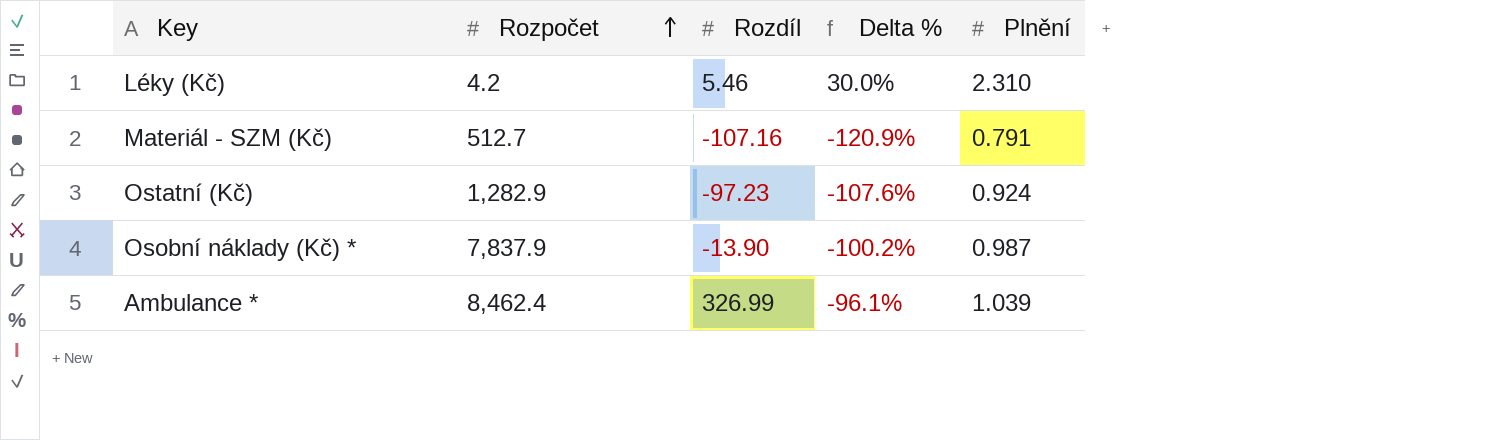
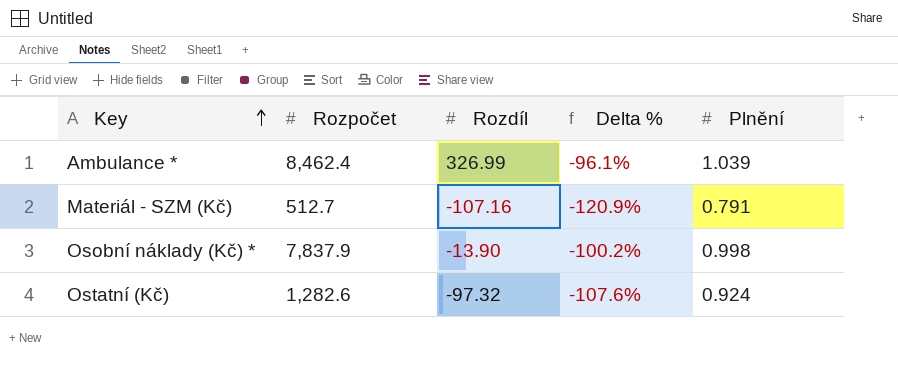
row order: Rozpočet ascending -> Key ascending
row Léky (Kč): 4.2 | 5.46 | 30.0% | 2.310 -> none
Osobní náklady (Kč) * | Plnění: 0.987 -> 0.998
Ostatní (Kč) | Rozpočet: 1,282.9 -> 1,282.6
Ostatní (Kč) | Rozdíl: -97.23 -> -97.32

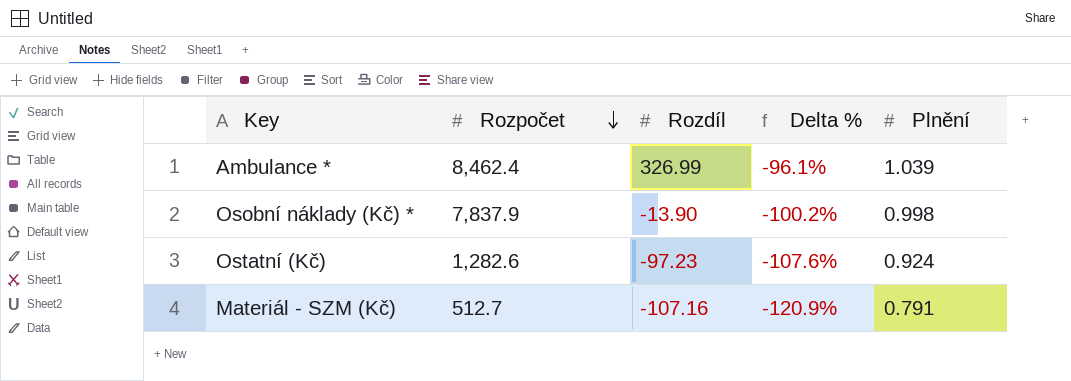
row order: Key ascending -> Rozpočet descending
Ostatní (Kč) | Rozdíl: -97.32 -> -97.23

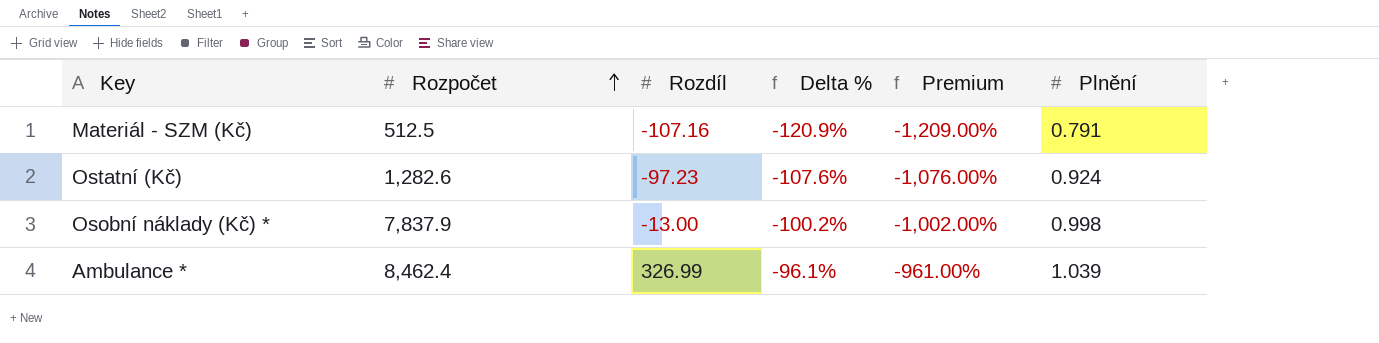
row order: Rozpočet descending -> Rozpočet ascending
column Premium | formula: none -> [Delta %] * 10
Materiál - SZM (Kč) | Rozpočet: 512.7 -> 512.5
Osobní náklady (Kč) * | Rozdíl: -13.90 -> -13.00

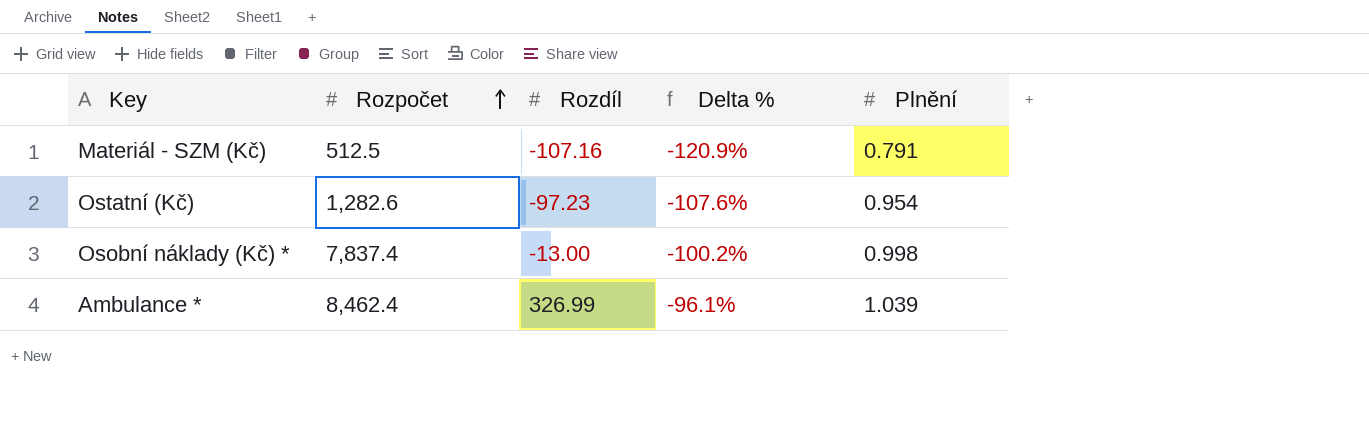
column Premium | formula: [Delta %] * 10 -> none
Ostatní (Kč) | Plnění: 0.924 -> 0.954
Osobní náklady (Kč) * | Rozpočet: 7,837.9 -> 7,837.4

